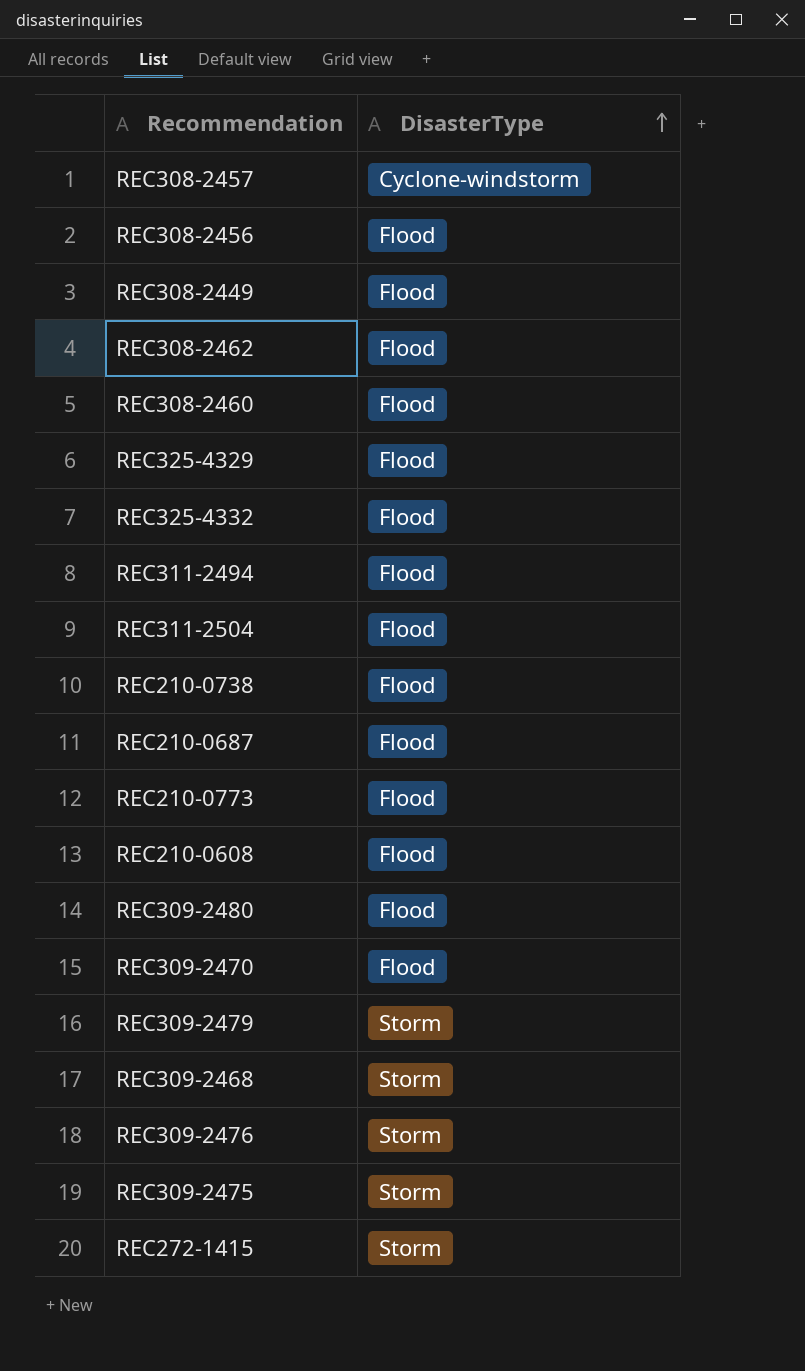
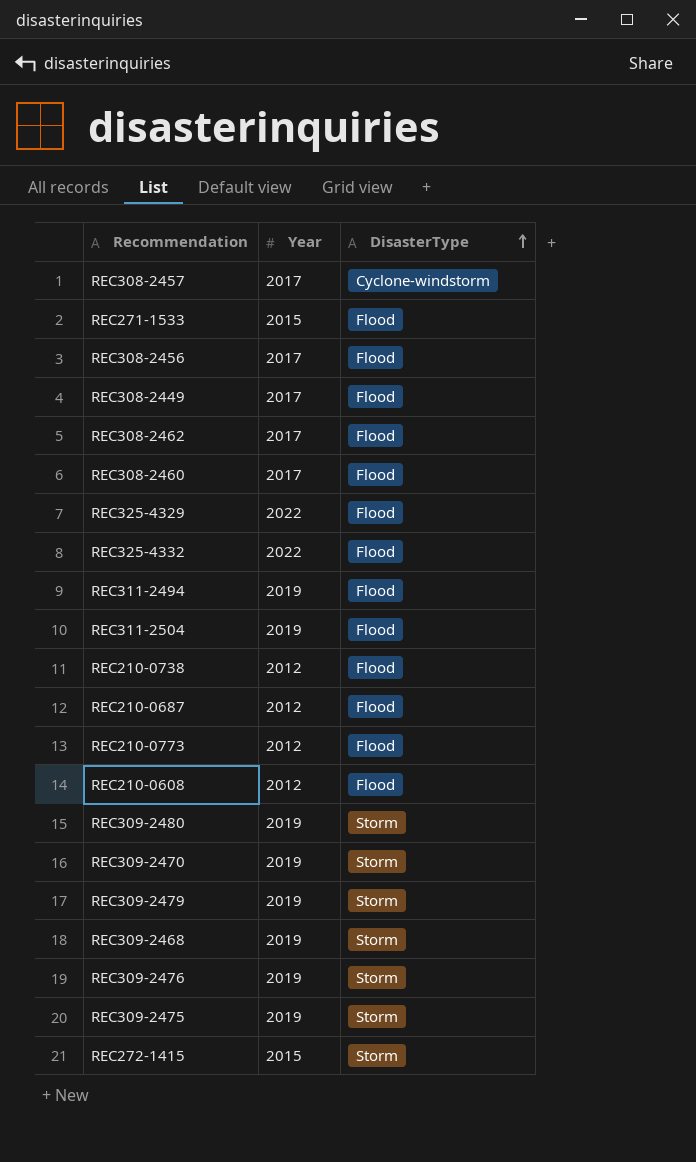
column Year | position: none -> 2
row REC271-1533: none -> 2015 | Flood
REC309-2480 | DisasterType: Flood -> Storm
REC309-2470 | DisasterType: Flood -> Storm

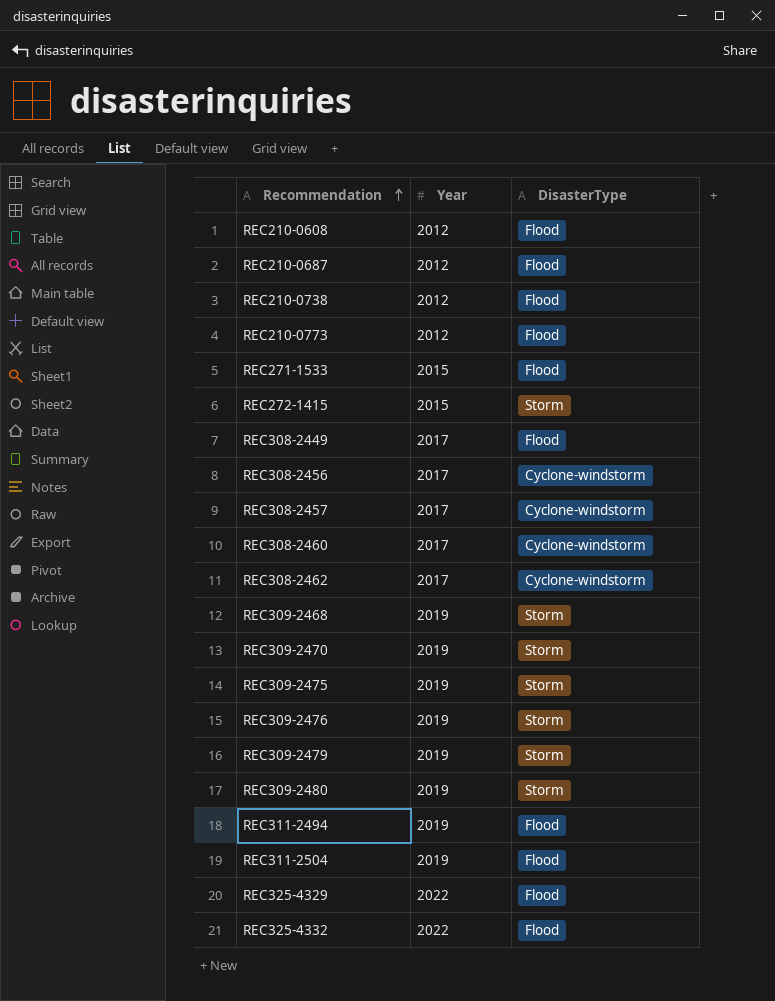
row order: DisasterType ascending -> Recommendation ascending
REC308-2456 | DisasterType: Flood -> Cyclone-windstorm
REC308-2460 | DisasterType: Flood -> Cyclone-windstorm
REC308-2462 | DisasterType: Flood -> Cyclone-windstorm

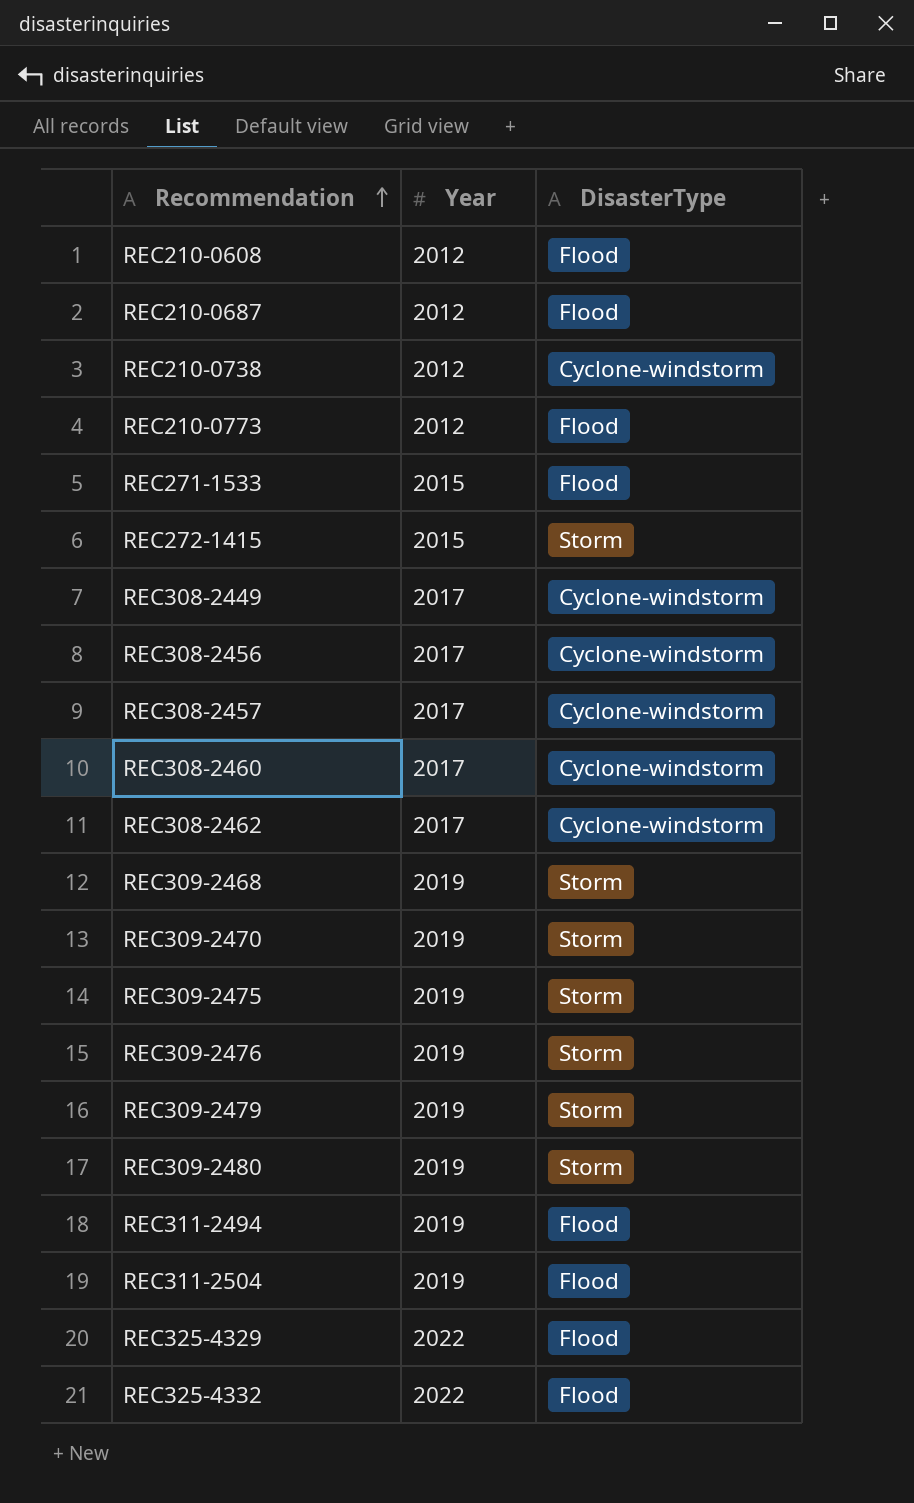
REC210-0738 | DisasterType: Flood -> Cyclone-windstorm
REC308-2449 | DisasterType: Flood -> Cyclone-windstorm

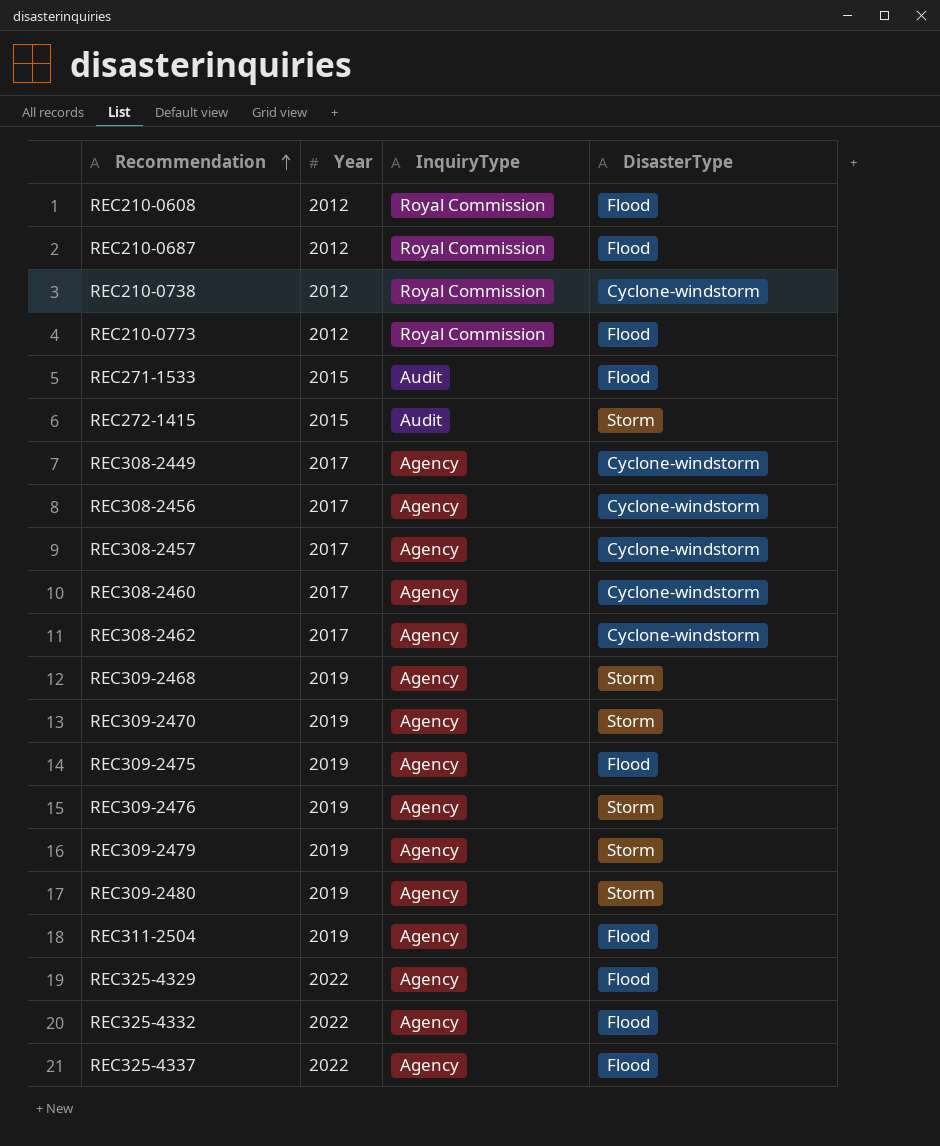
column InquiryType | position: none -> 3
row REC311-2494: 2019 | Flood -> none
REC309-2475 | DisasterType: Storm -> Flood
row REC325-4337: none -> 2022 | Agency | Flood

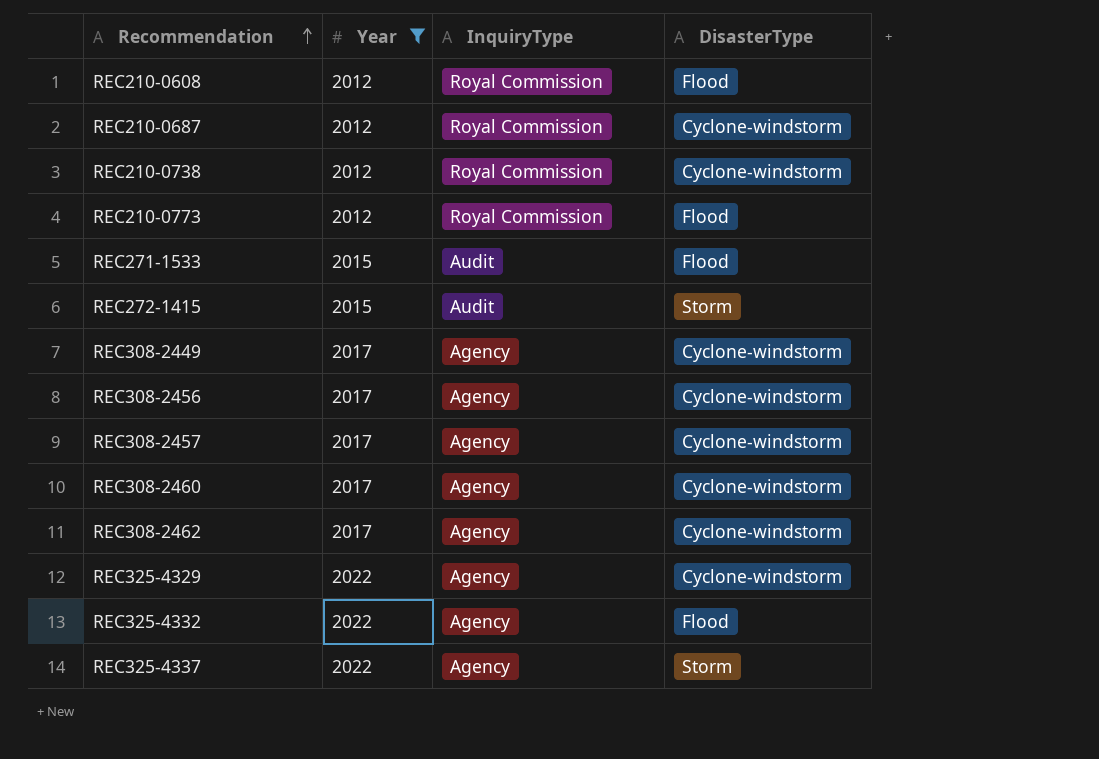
filter: none -> Year != 2019
REC210-0687 | DisasterType: Flood -> Cyclone-windstorm
REC325-4329 | DisasterType: Flood -> Cyclone-windstorm
REC325-4337 | DisasterType: Flood -> Storm

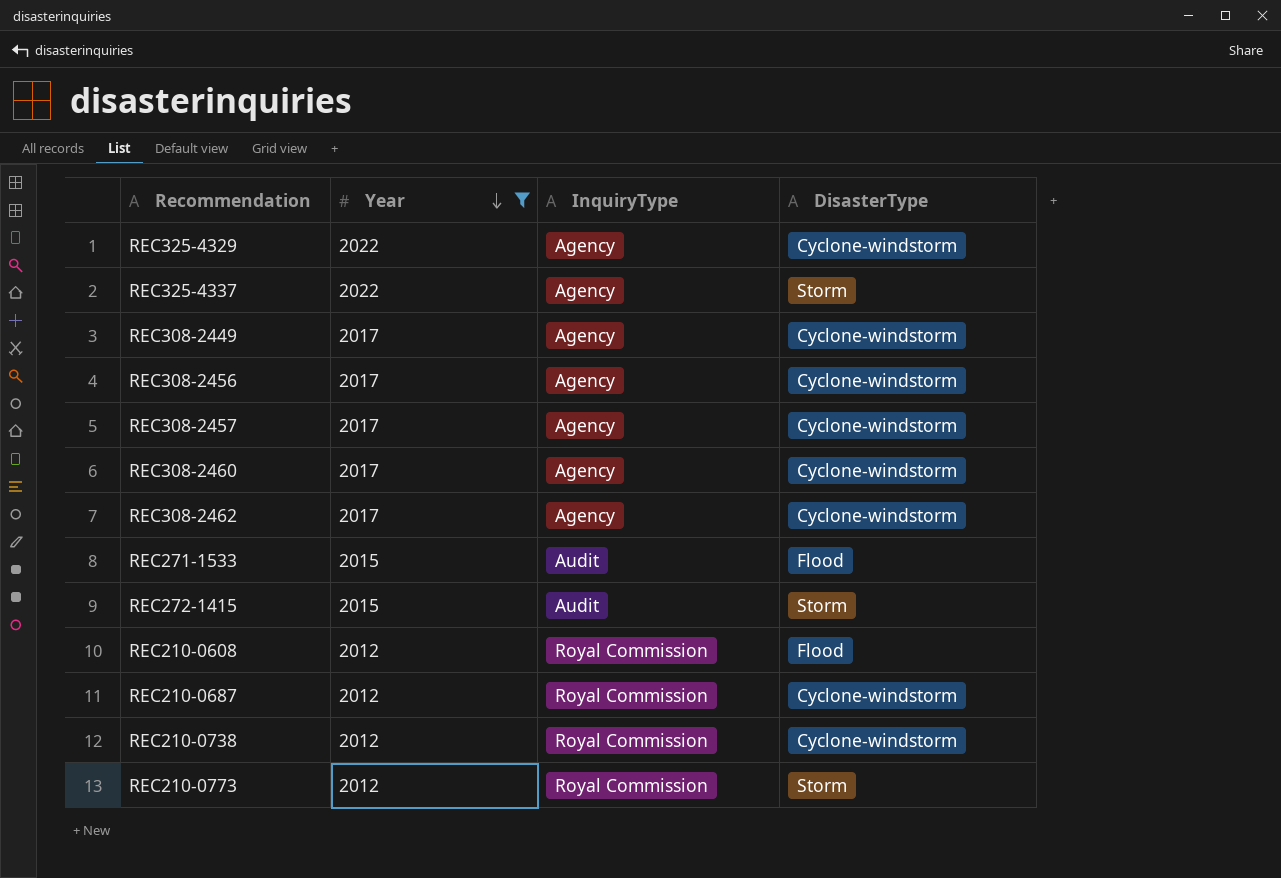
row order: Recommendation ascending -> Year descending
row REC325-4332: 2022 | Agency | Flood -> none
REC210-0773 | DisasterType: Flood -> Storm

